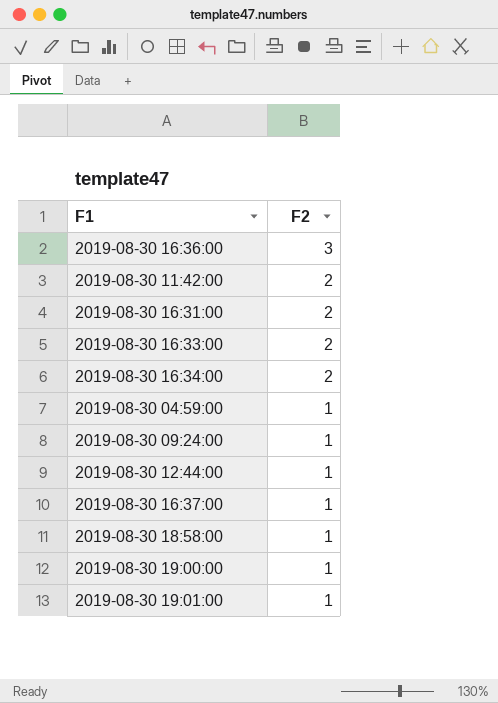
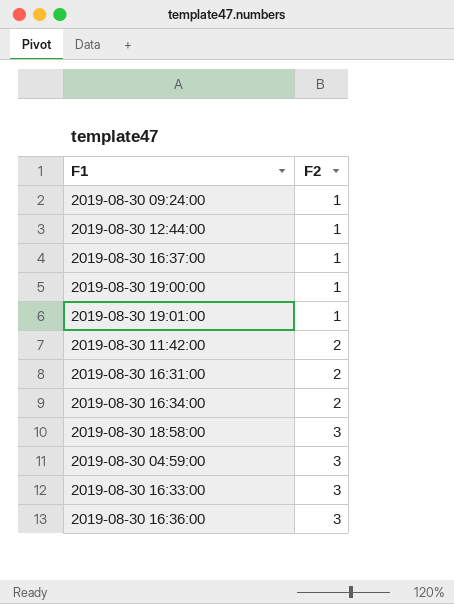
row order: F2 descending -> F2 ascending
2019-08-30 18:58:00 | F2: 1 -> 3
2019-08-30 04:59:00 | F2: 1 -> 3
2019-08-30 16:33:00 | F2: 2 -> 3

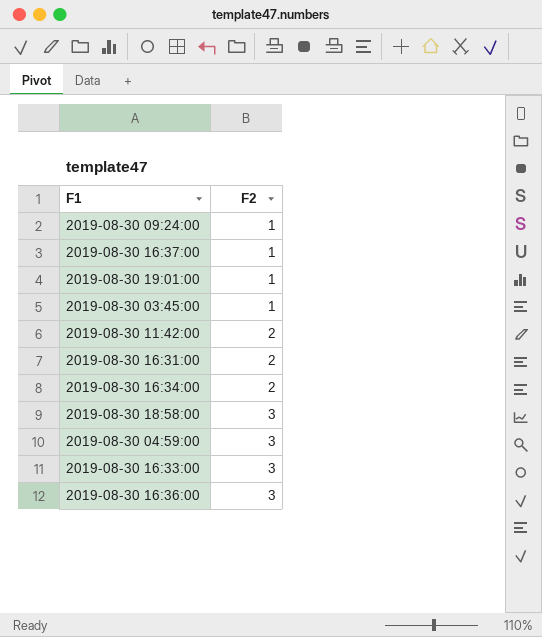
row 2019-08-30 12:44:00: 1 -> none
row 2019-08-30 19:00:00: 1 -> none
row 2019-08-30 03:45:00: none -> 1

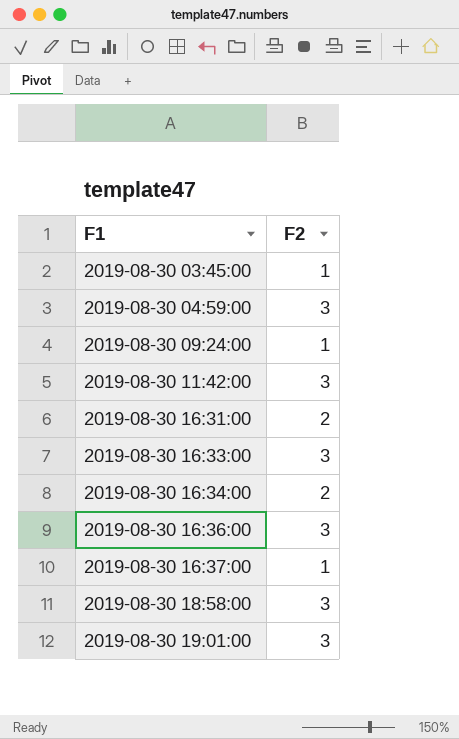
row order: F2 ascending -> F1 ascending
2019-08-30 11:42:00 | F2: 2 -> 3
2019-08-30 19:01:00 | F2: 1 -> 3

